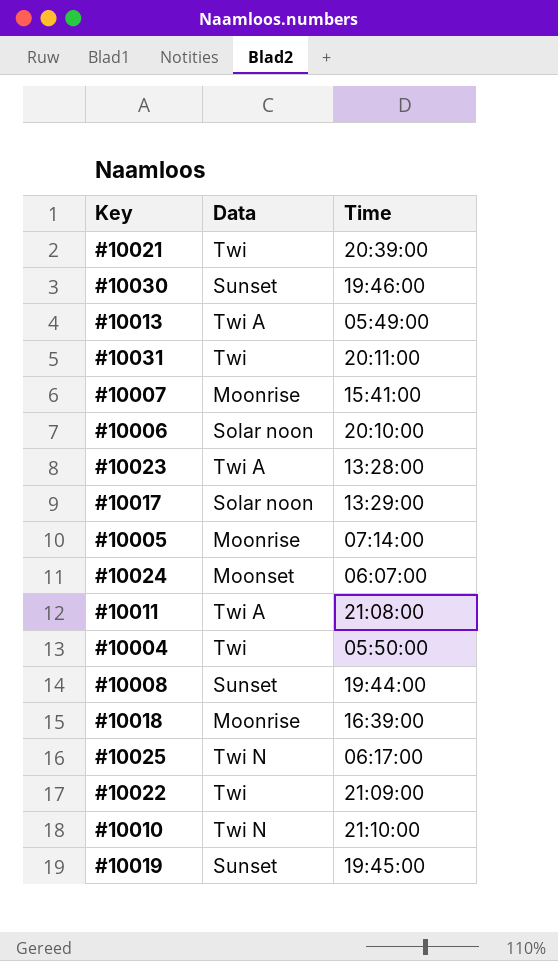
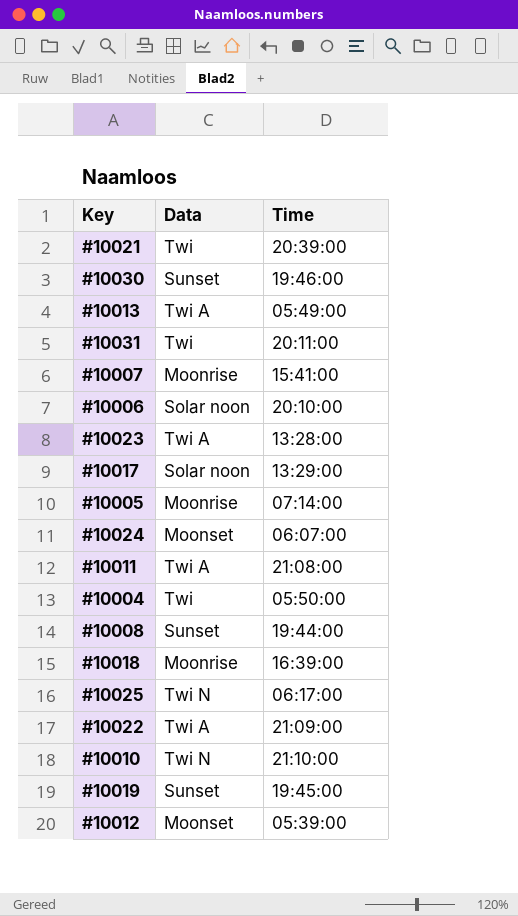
#10022 | Data: Twi -> Twi A
row #10012: none -> Moonset | 05:39:00

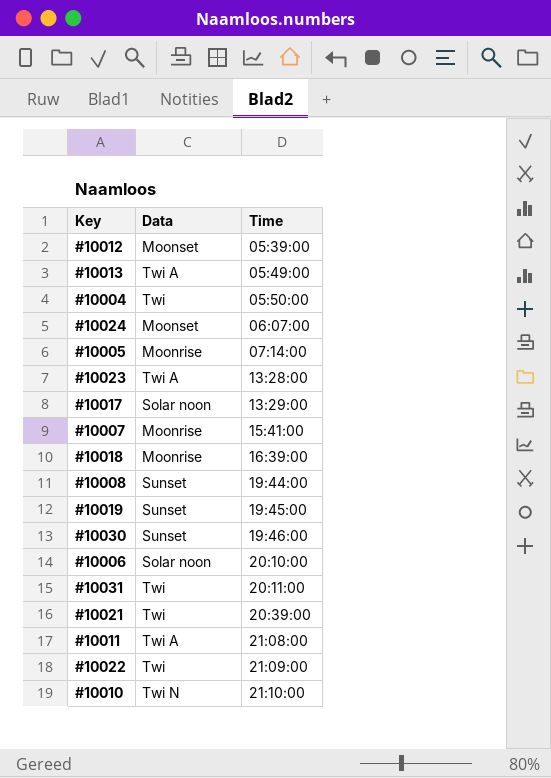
row order: none -> Time ascending
row #10025: Twi N | 06:17:00 -> none
#10022 | Data: Twi A -> Twi

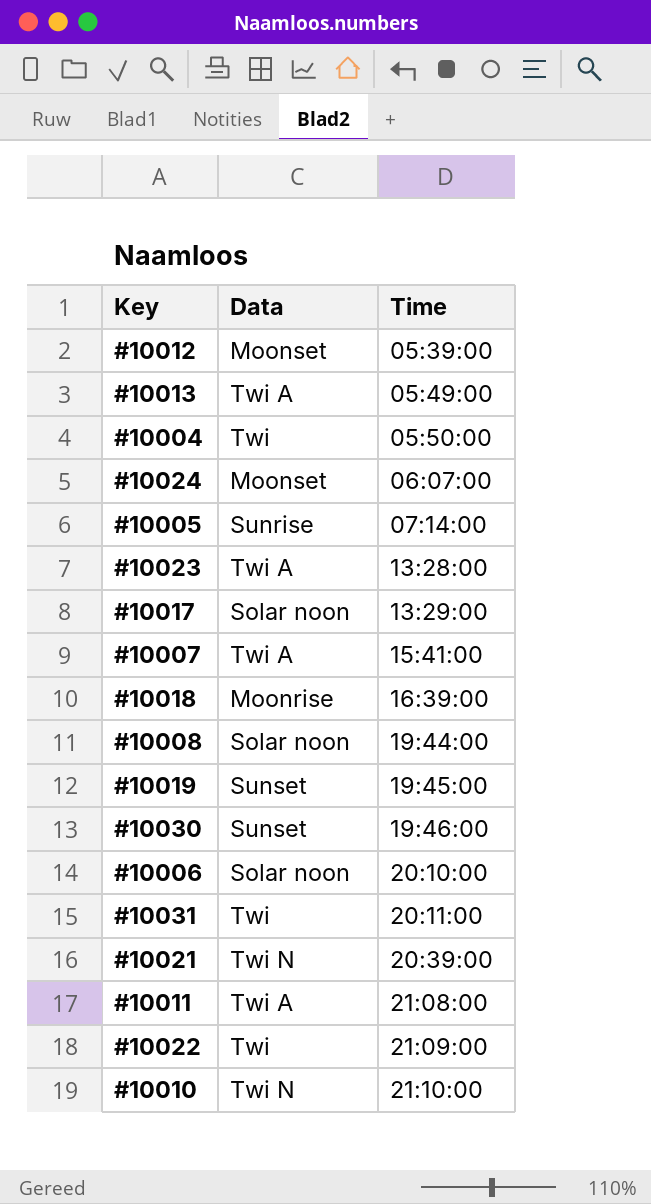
#10005 | Data: Moonrise -> Sunrise
#10007 | Data: Moonrise -> Twi A
#10008 | Data: Sunset -> Solar noon
#10021 | Data: Twi -> Twi N

